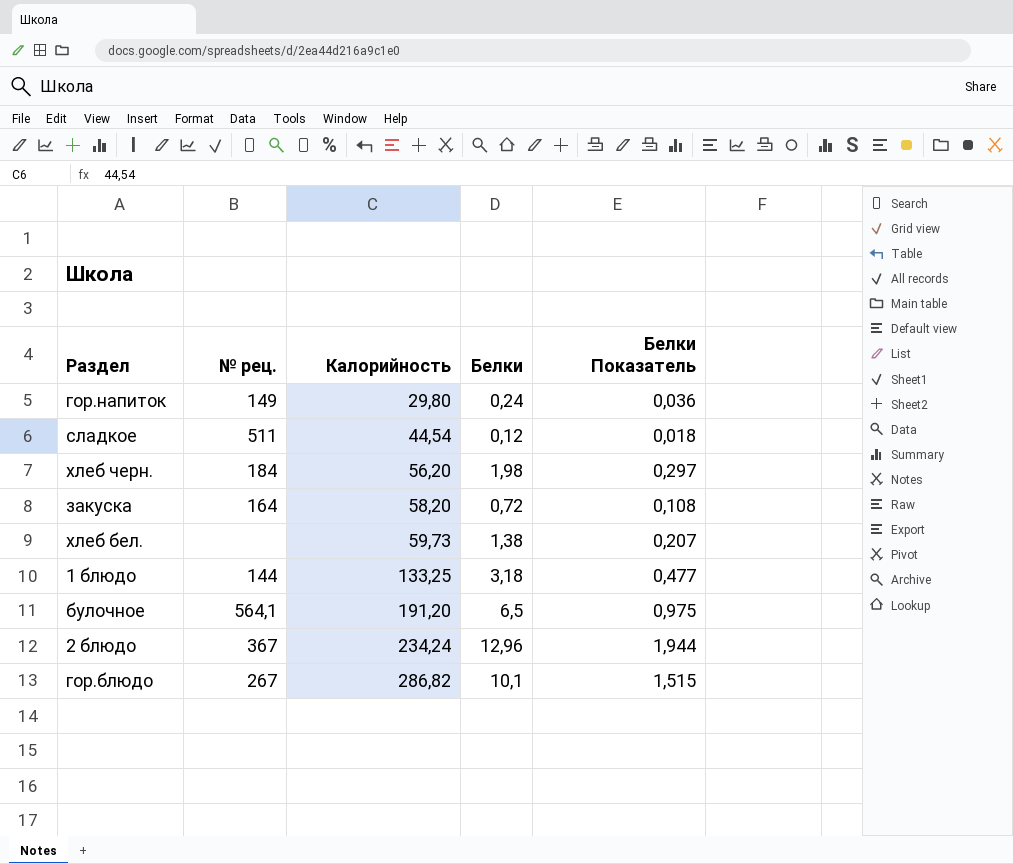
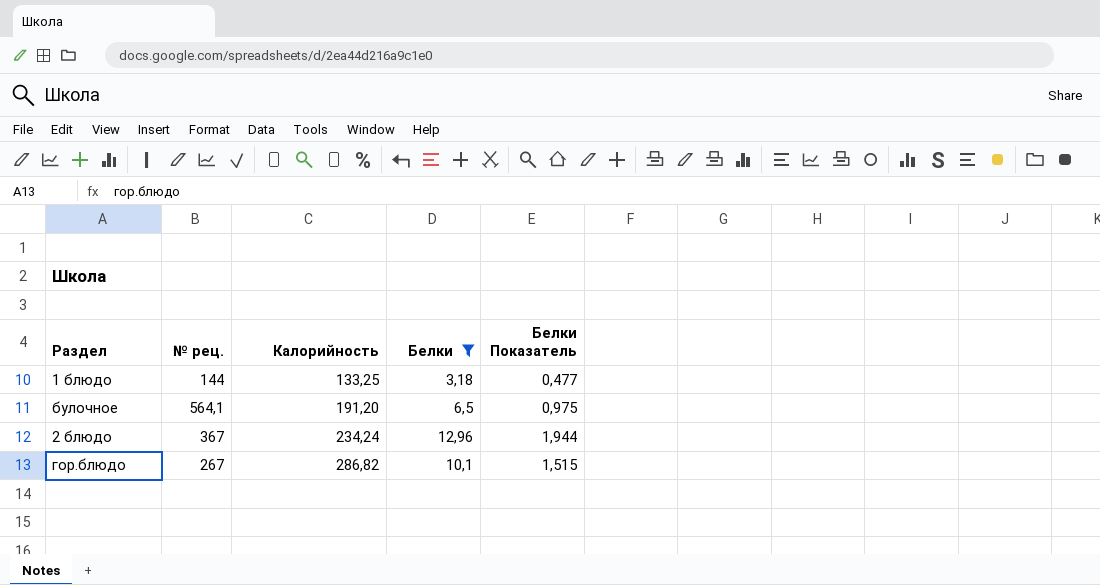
filter: none -> Белки >= 3,18

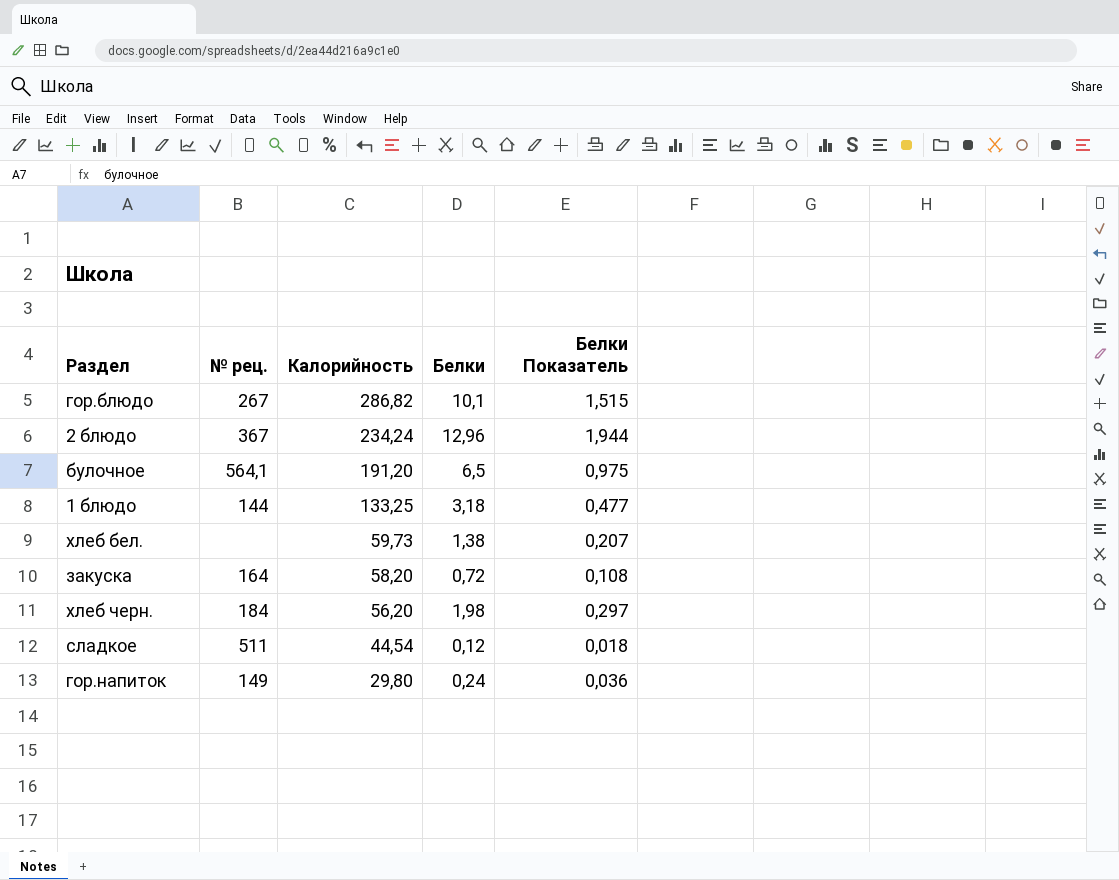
filter: Белки >= 3,18 -> none
row order: Калорийность ascending -> Калорийность descending

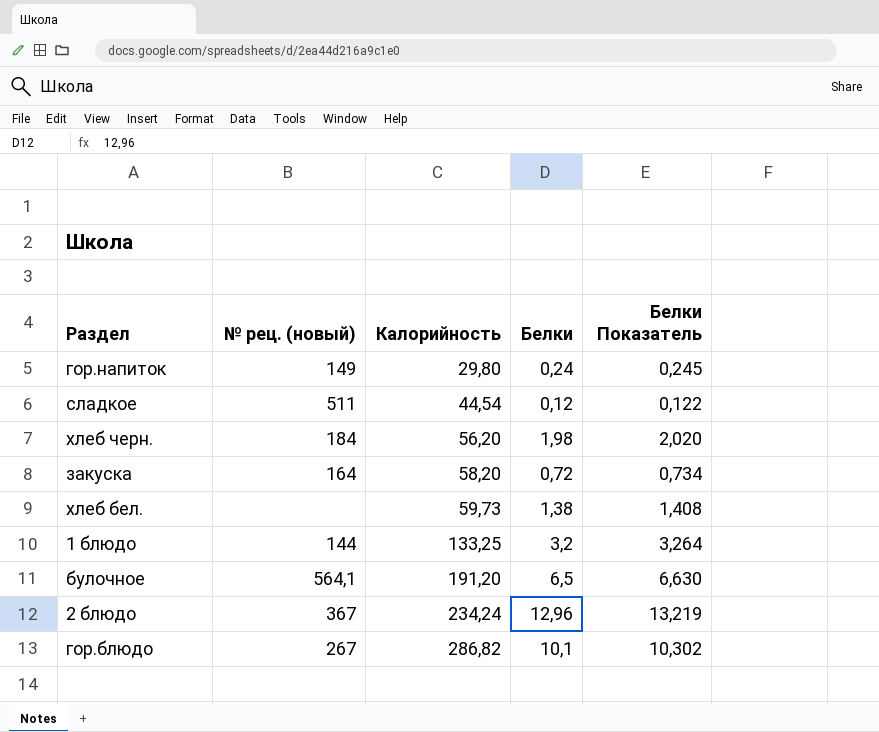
row order: Калорийность descending -> Калорийность ascending
column name: № рец. -> № рец. (новый)
column Белки Показатель | formula: [Белки] * 0,15 -> [Белки] * 1,02
1 блюдо | Белки: 3,18 -> 3,2

